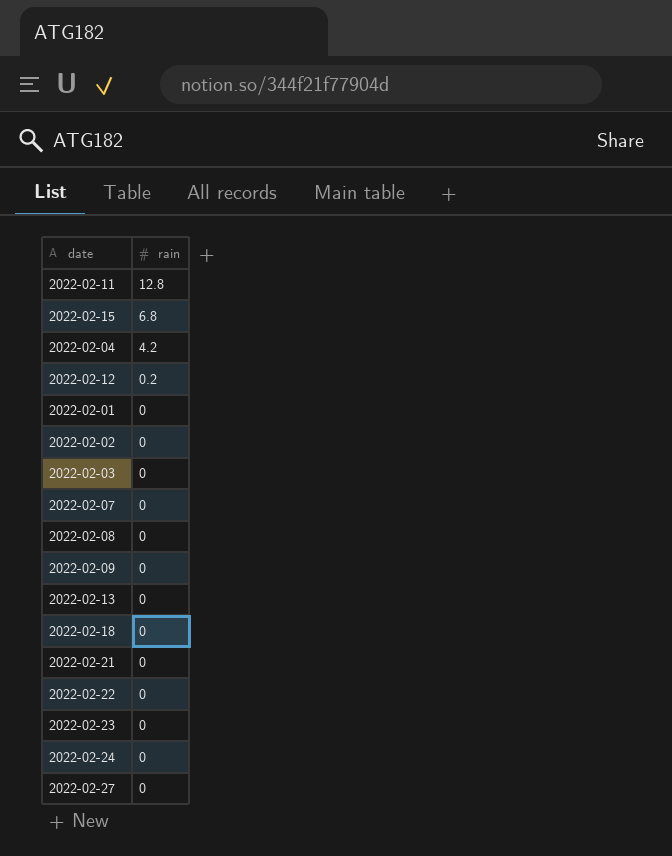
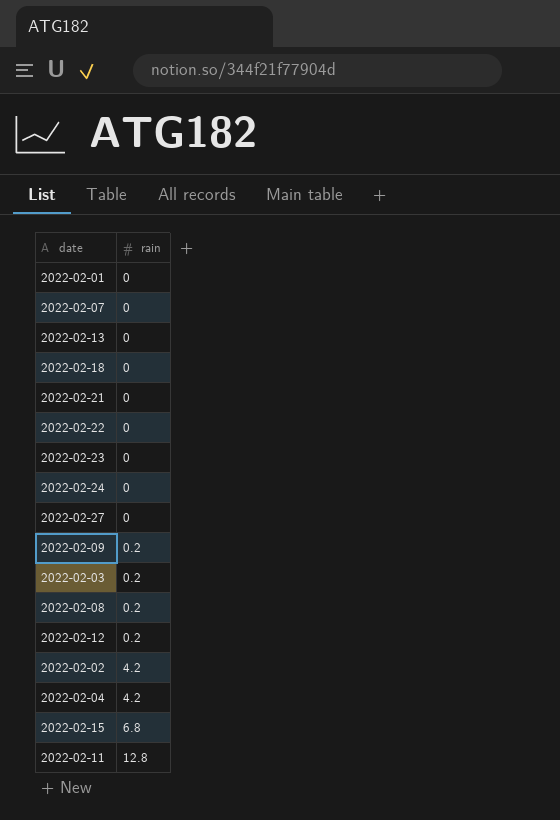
row order: rain descending -> rain ascending
2022-02-09 | rain: 0 -> 0.2
2022-02-03 | rain: 0 -> 0.2
2022-02-08 | rain: 0 -> 0.2
2022-02-02 | rain: 0 -> 4.2

